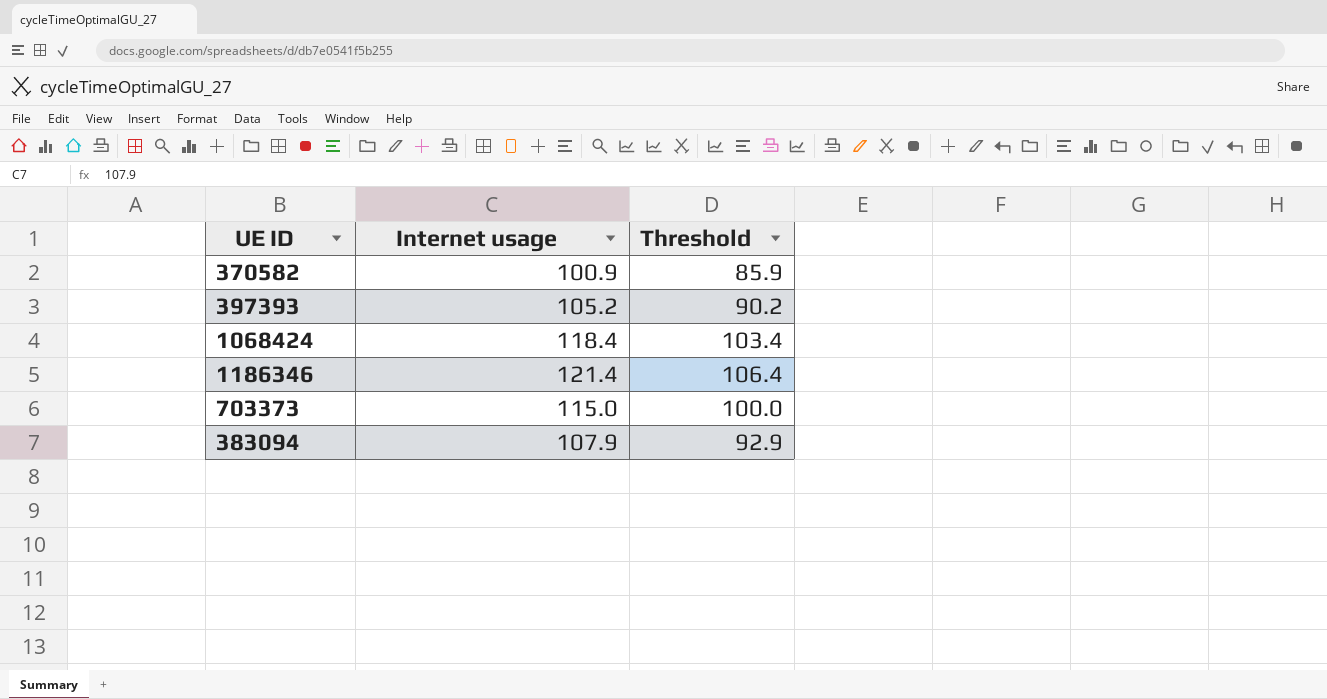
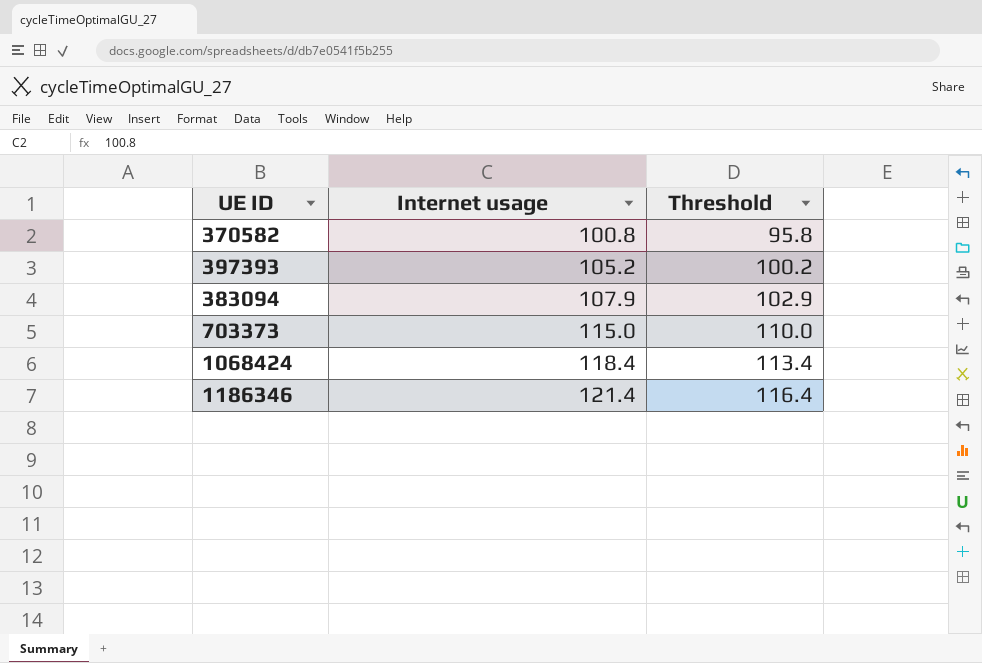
row order: none -> Internet usage ascending
column Threshold | formula: [Internet usage] - 15 -> [Internet usage] - 5
370582 | Internet usage: 100.9 -> 100.8

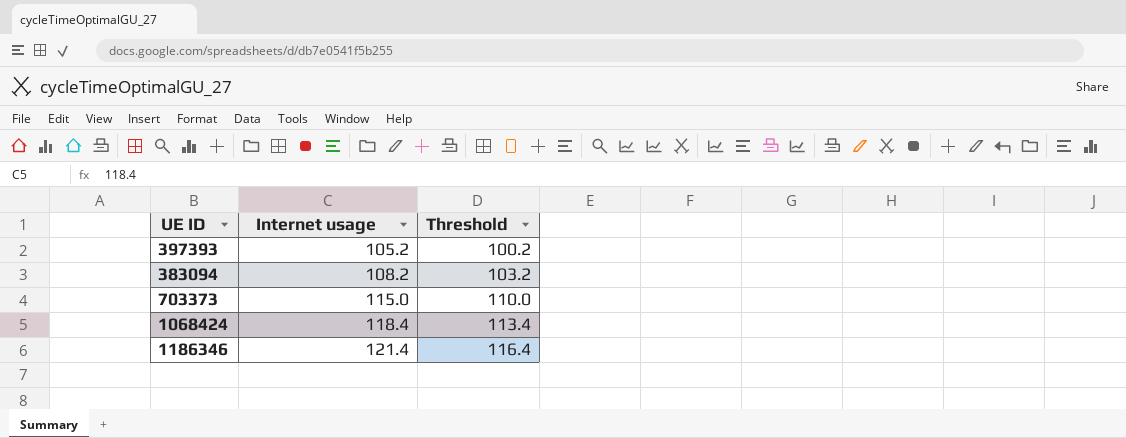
row 370582: 100.8 | 95.8 -> none
383094 | Internet usage: 107.9 -> 108.2
383094 | Threshold: 102.9 -> 103.2

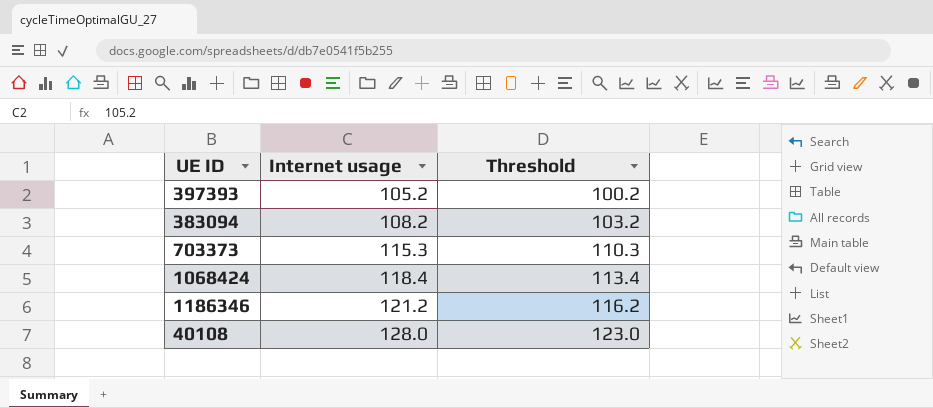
703373 | Internet usage: 115.0 -> 115.3
703373 | Threshold: 110.0 -> 110.3
1186346 | Internet usage: 121.4 -> 121.2
1186346 | Threshold: 116.4 -> 116.2
row 40108: none -> 128.0 | 123.0

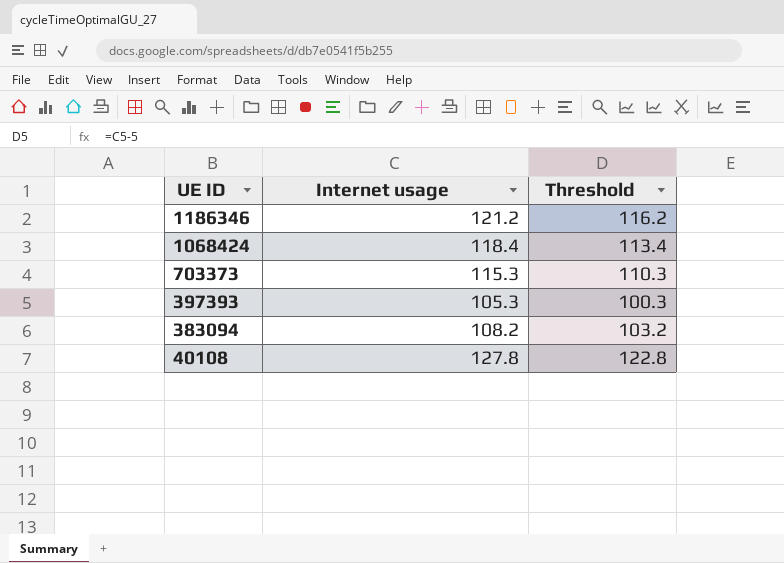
row order: Internet usage ascending -> UE ID descending
397393 | Internet usage: 105.2 -> 105.3
397393 | Threshold: 100.2 -> 100.3
40108 | Internet usage: 128.0 -> 127.8
40108 | Threshold: 123.0 -> 122.8

